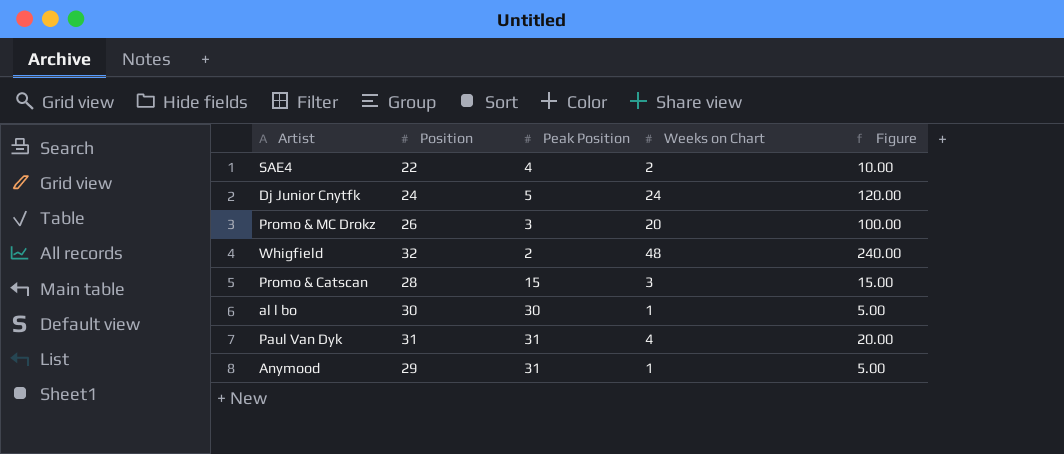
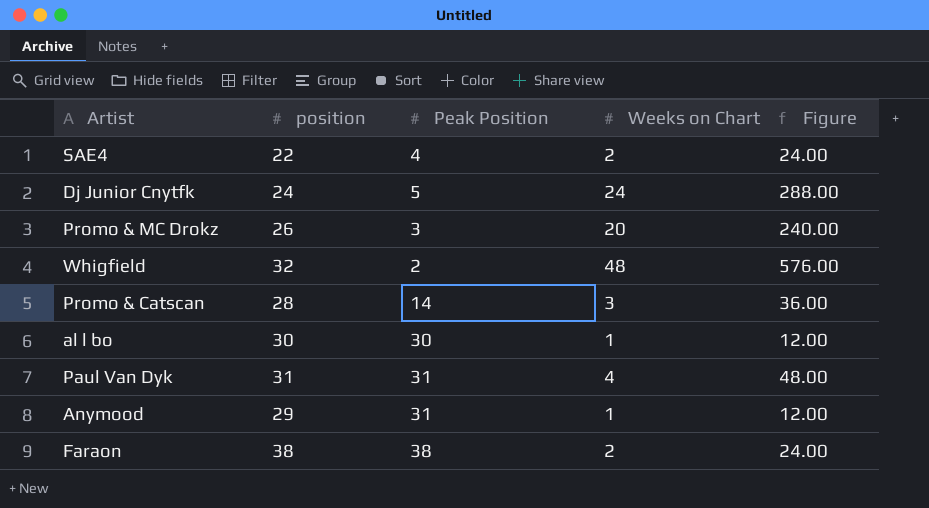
column name: Position -> position
column Figure | formula: [Weeks on Chart] * 5 -> [Weeks on Chart] * 12
Promo & Catscan | Peak Position: 15 -> 14
row Faraon: none -> 38 | 38 | 2 | 24.00

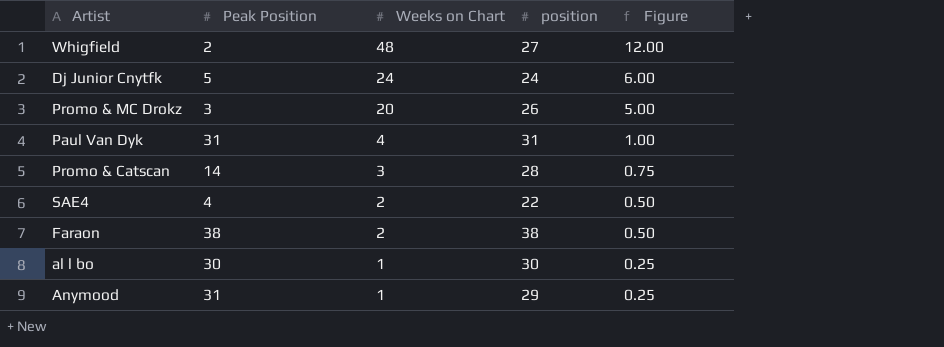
row order: none -> Weeks on Chart descending
column position | position: 2 -> 4
column Figure | formula: [Weeks on Chart] * 12 -> [Weeks on Chart] * 0.25
Whigfield | position: 32 -> 27

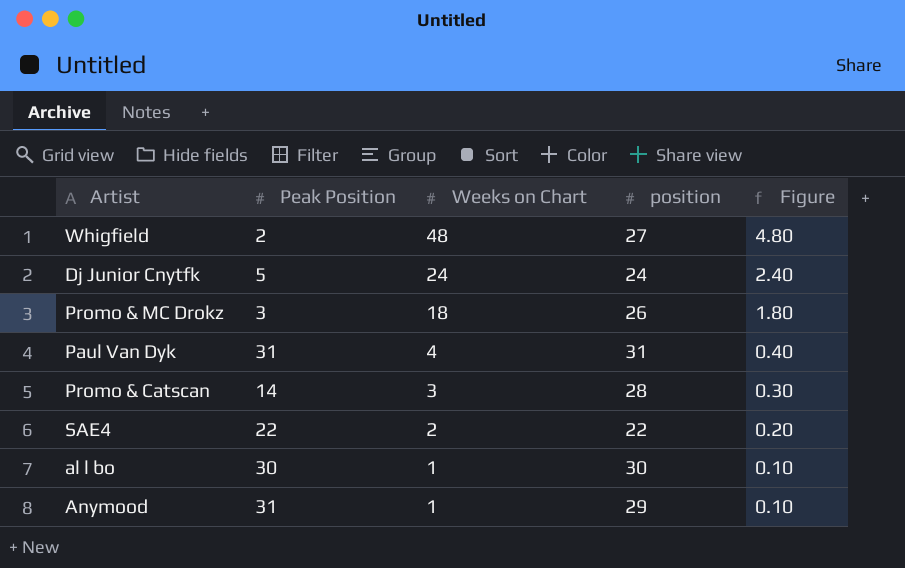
column Figure | formula: [Weeks on Chart] * 0.25 -> [Weeks on Chart] * 0.1
row Faraon: 38 | 2 | 38 | 0.50 -> none
Promo & MC Drokz | Weeks on Chart: 20 -> 18
SAE4 | Peak Position: 4 -> 22

